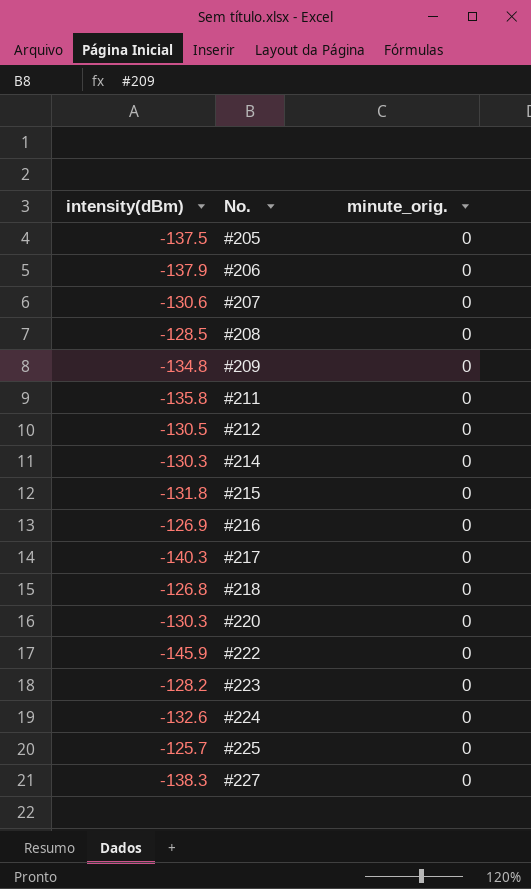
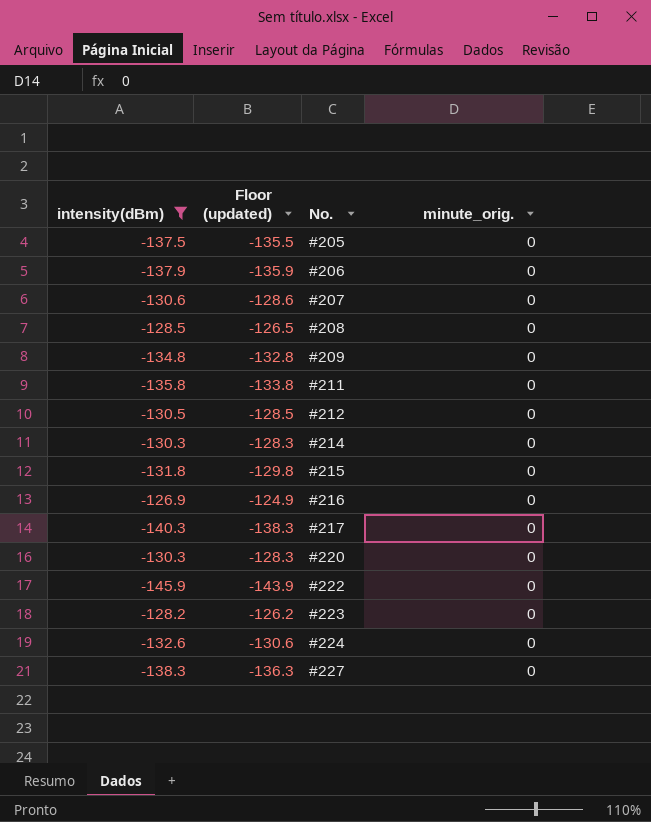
filter: none -> intensity(dBm) <= -126.9
column Floor (updated) | formula: none -> [intensity(dBm)] + 2

